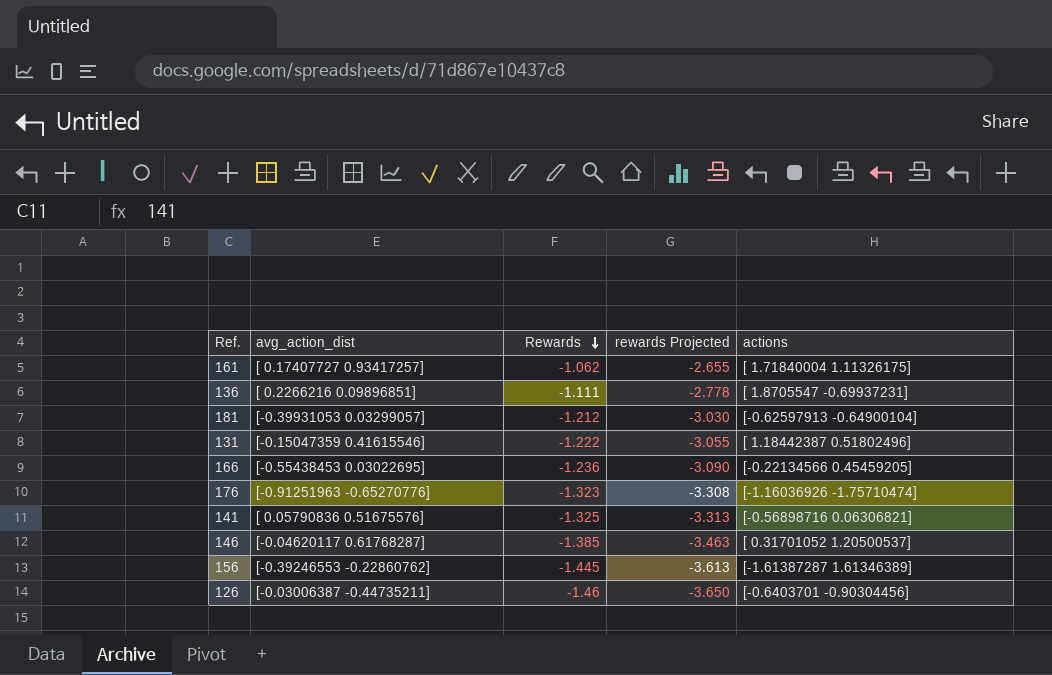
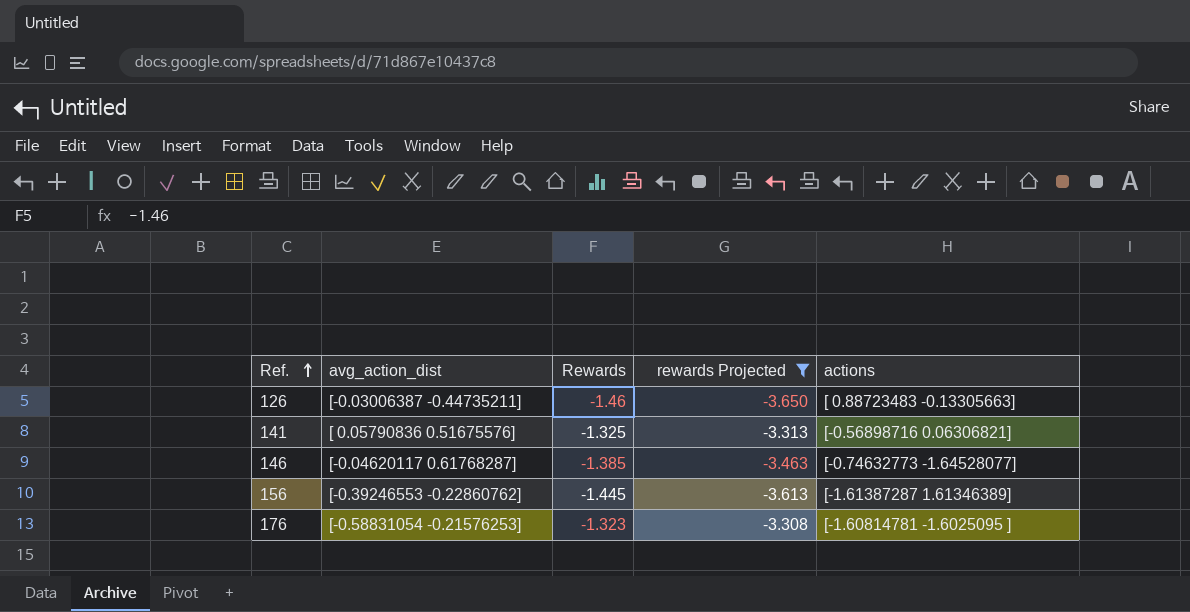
filter: none -> rewards Projected <= -3.308
row order: Rewards descending -> Ref. ascending
126 | actions: [-0.6403701 -0.90304456] -> [ 0.88723483 -0.13305663]
146 | actions: [ 0.31701052 1.20500537] -> [-0.74632773 -1.64528077]
176 | avg_action_dist: [-0.91251963 -0.65270776] -> [-0.58831054 -0.21576253]
176 | actions: [-1.16036926 -1.75710474] -> [-1.60814781 -1.6025095 ]

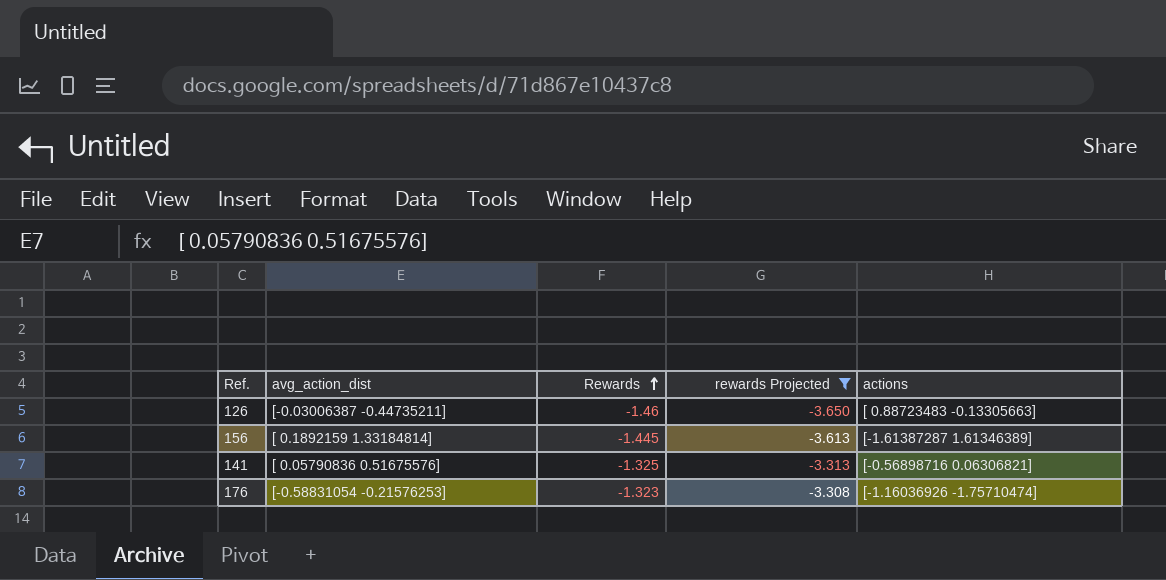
row order: Ref. ascending -> Rewards ascending
row 146: [-0.04620117 0.61768287] | -1.385 | -3.463 | [-0.74632773 -1.64528077] -> none
156 | avg_action_dist: [-0.39246553 -0.22860762] -> [ 0.1892159 1.33184814]
176 | actions: [-1.60814781 -1.6025095 ] -> [-1.16036926 -1.75710474]

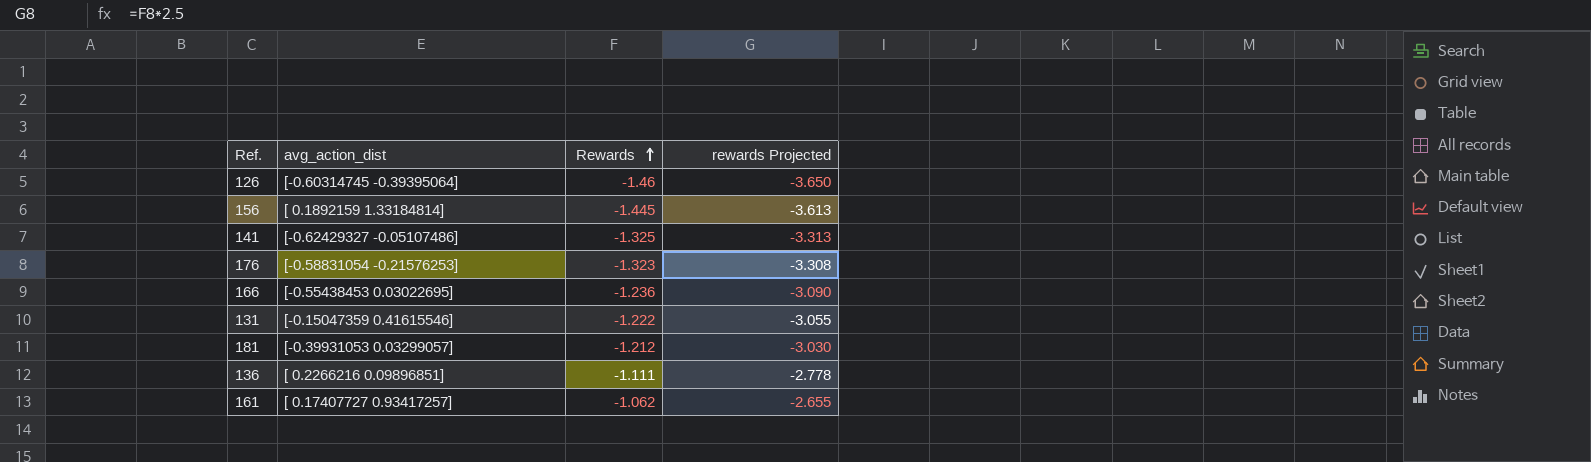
filter: rewards Projected <= -3.308 -> none
column actions | position: 5 -> none
126 | avg_action_dist: [-0.03006387 -0.44735211] -> [-0.60314745 -0.39395064]
141 | avg_action_dist: [ 0.05790836 0.51675576] -> [-0.62429327 -0.05107486]

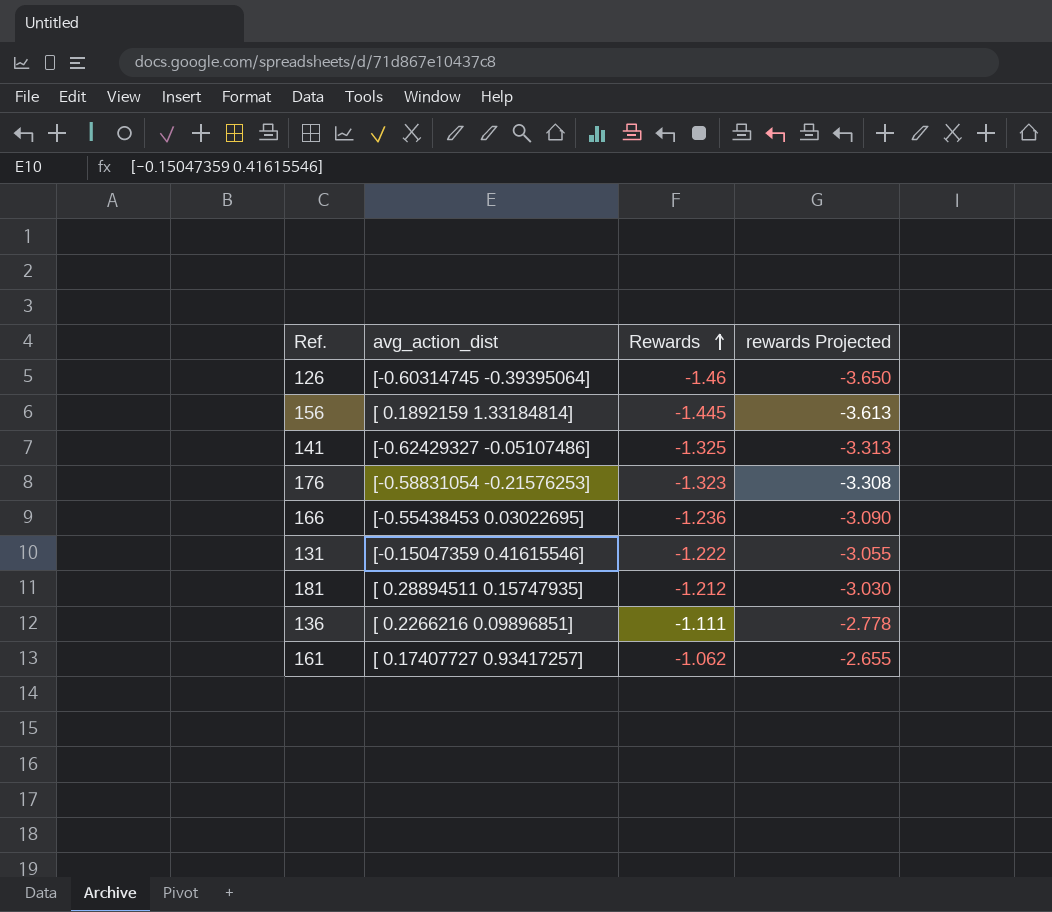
181 | avg_action_dist: [-0.39931053 0.03299057] -> [ 0.28894511 0.15747935]

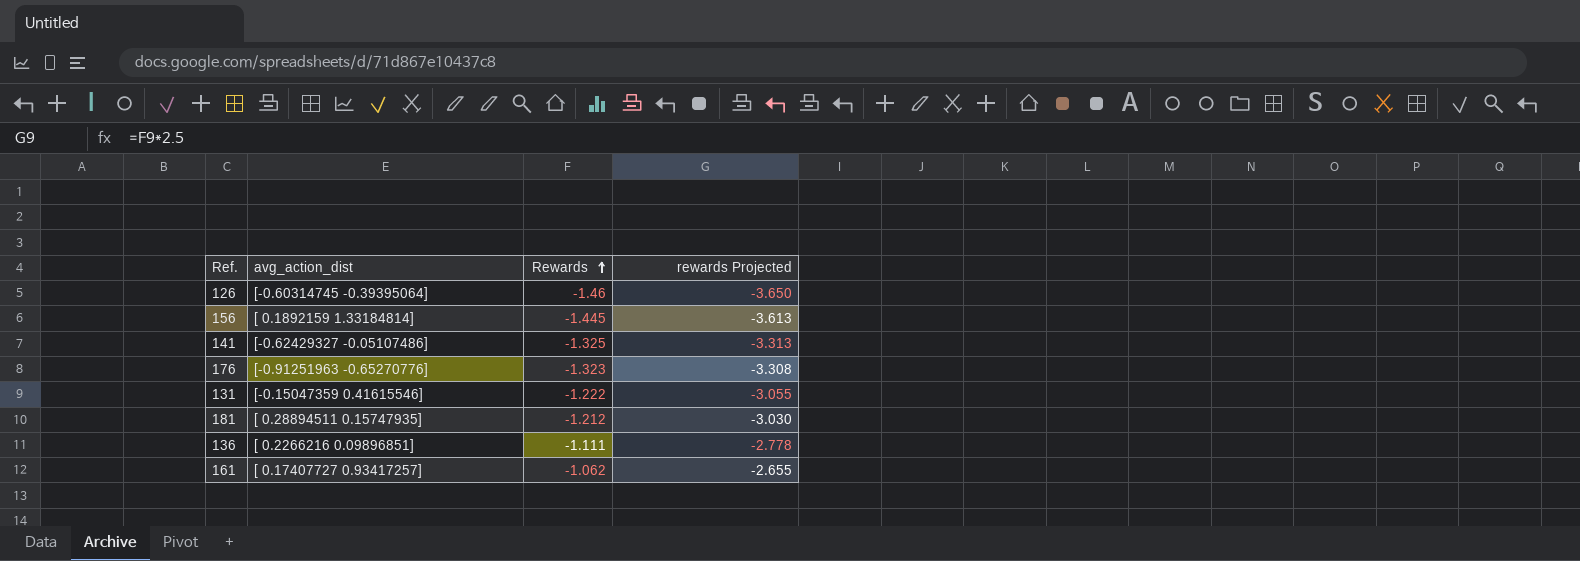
row 166: [-0.55438453 0.03022695] | -1.236 | -3.090 -> none
176 | avg_action_dist: [-0.58831054 -0.21576253] -> [-0.91251963 -0.65270776]

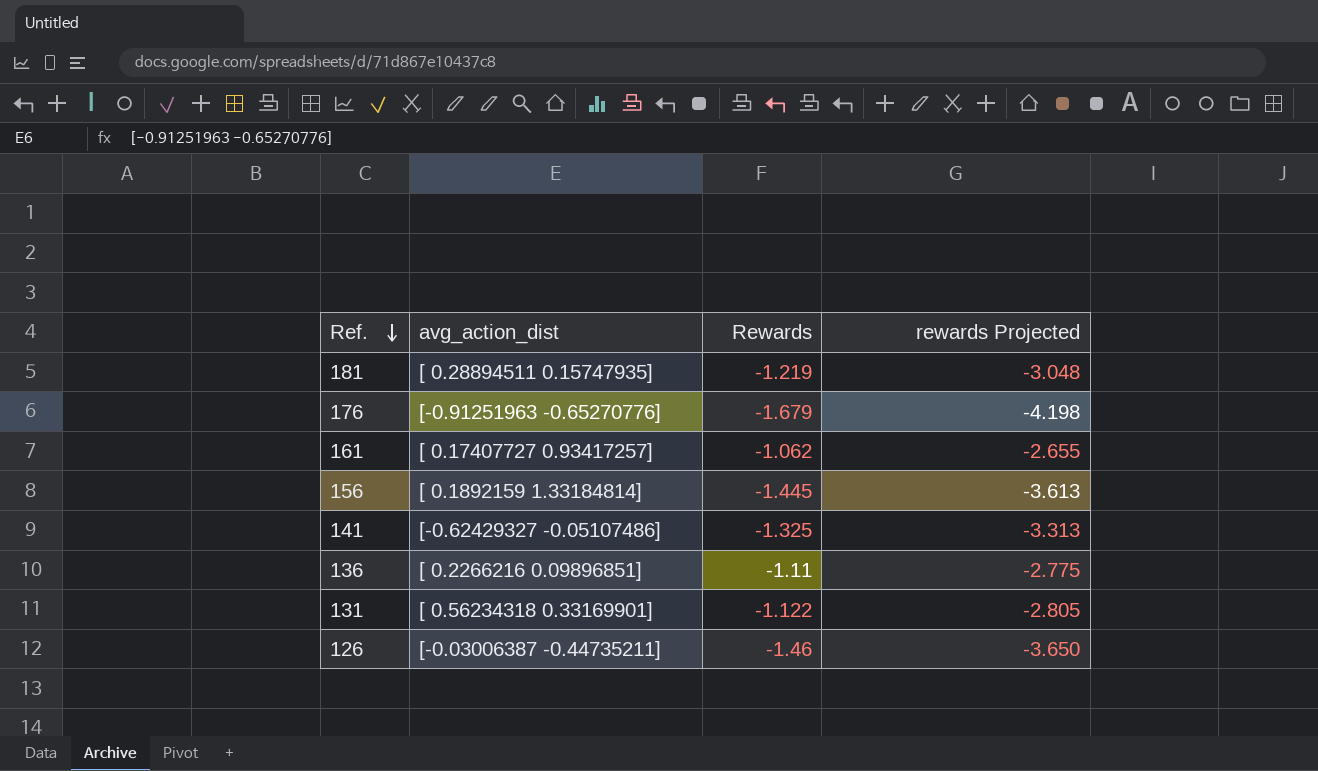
row order: Rewards ascending -> Ref. descending
181 | Rewards: -1.212 -> -1.219
181 | rewards Projected: -3.030 -> -3.048
176 | Rewards: -1.323 -> -1.679
176 | rewards Projected: -3.308 -> -4.198
136 | Rewards: -1.111 -> -1.11
136 | rewards Projected: -2.778 -> -2.775
131 | avg_action_dist: [-0.15047359 0.41615546] -> [ 0.56234318 0.33169901]
131 | Rewards: -1.222 -> -1.122
131 | rewards Projected: -3.055 -> -2.805
126 | avg_action_dist: [-0.60314745 -0.39395064] -> [-0.03006387 -0.44735211]

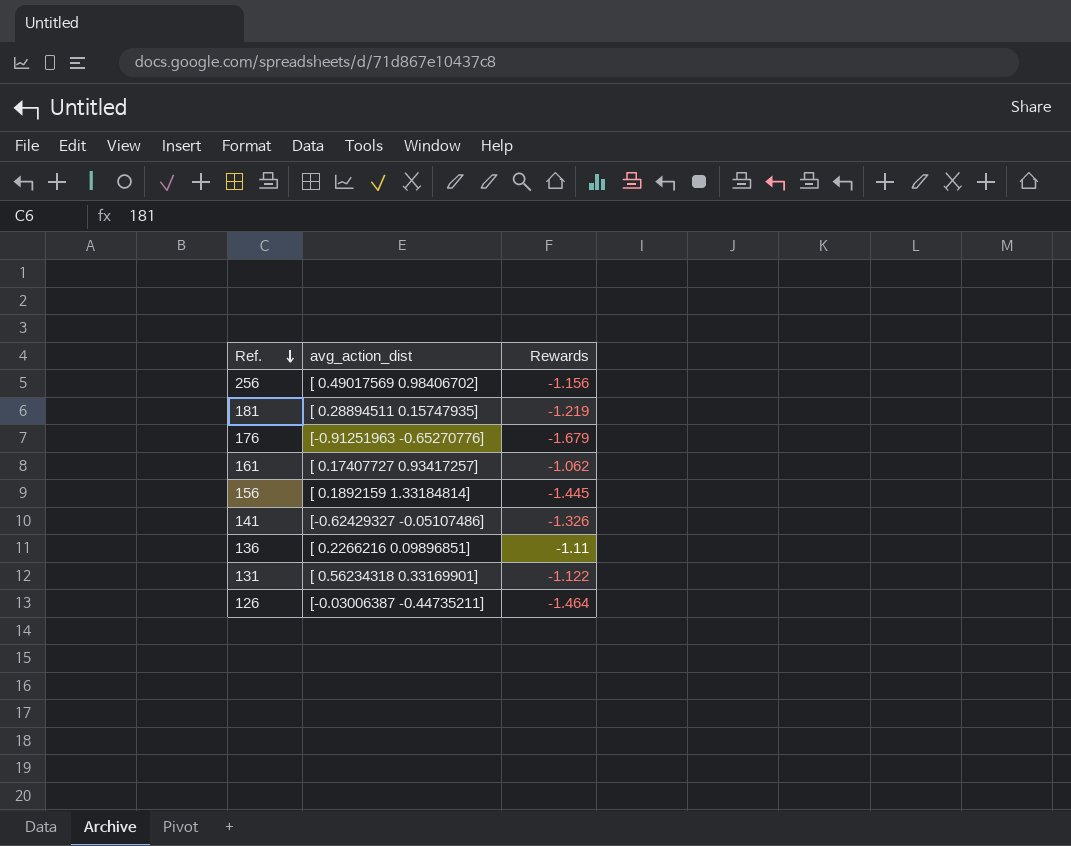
column rewards Projected | formula: [Rewards] * 2.5 -> none
row 256: none -> [ 0.49017569 0.98406702] | -1.156
141 | Rewards: -1.325 -> -1.326
126 | Rewards: -1.46 -> -1.464

